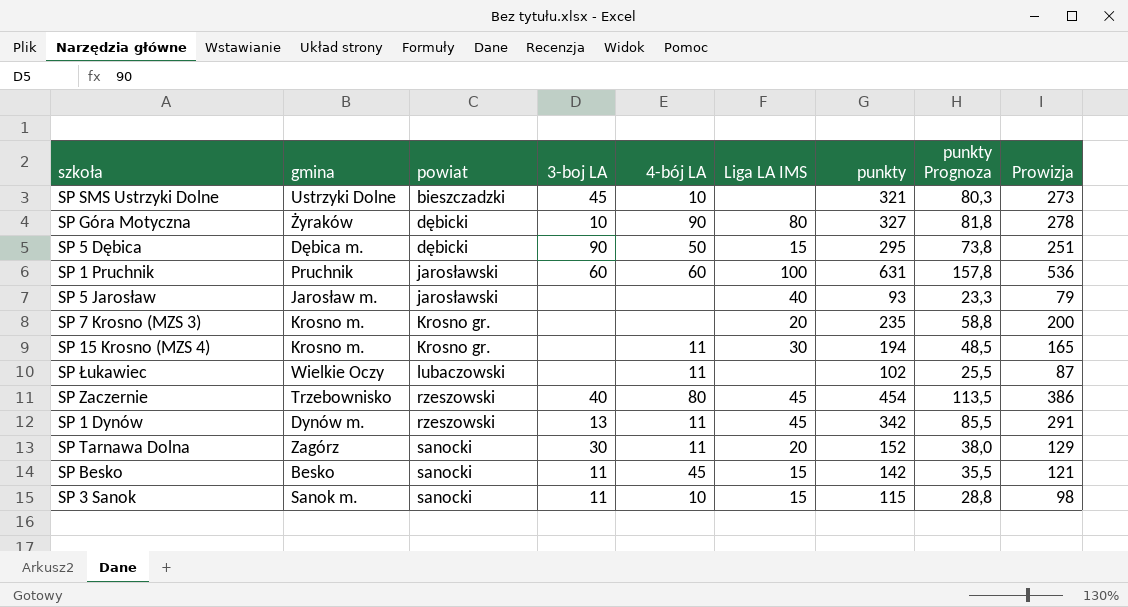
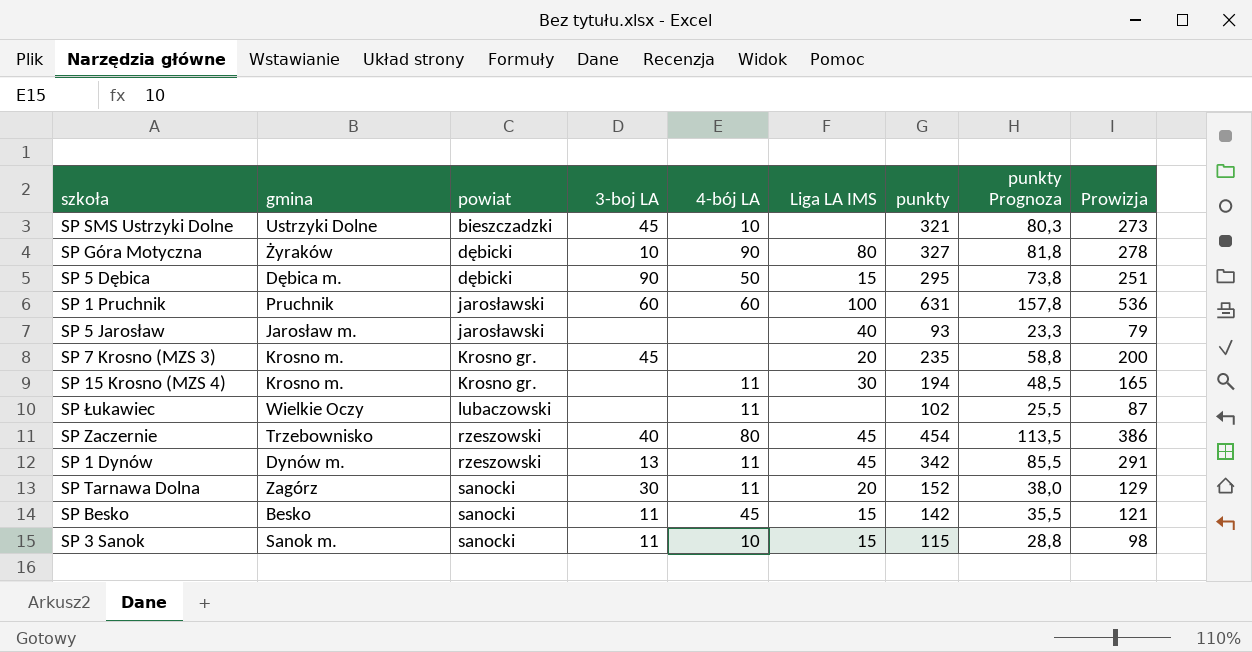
SP 7 Krosno (MZS 3) | 3-boj LA: none -> 45

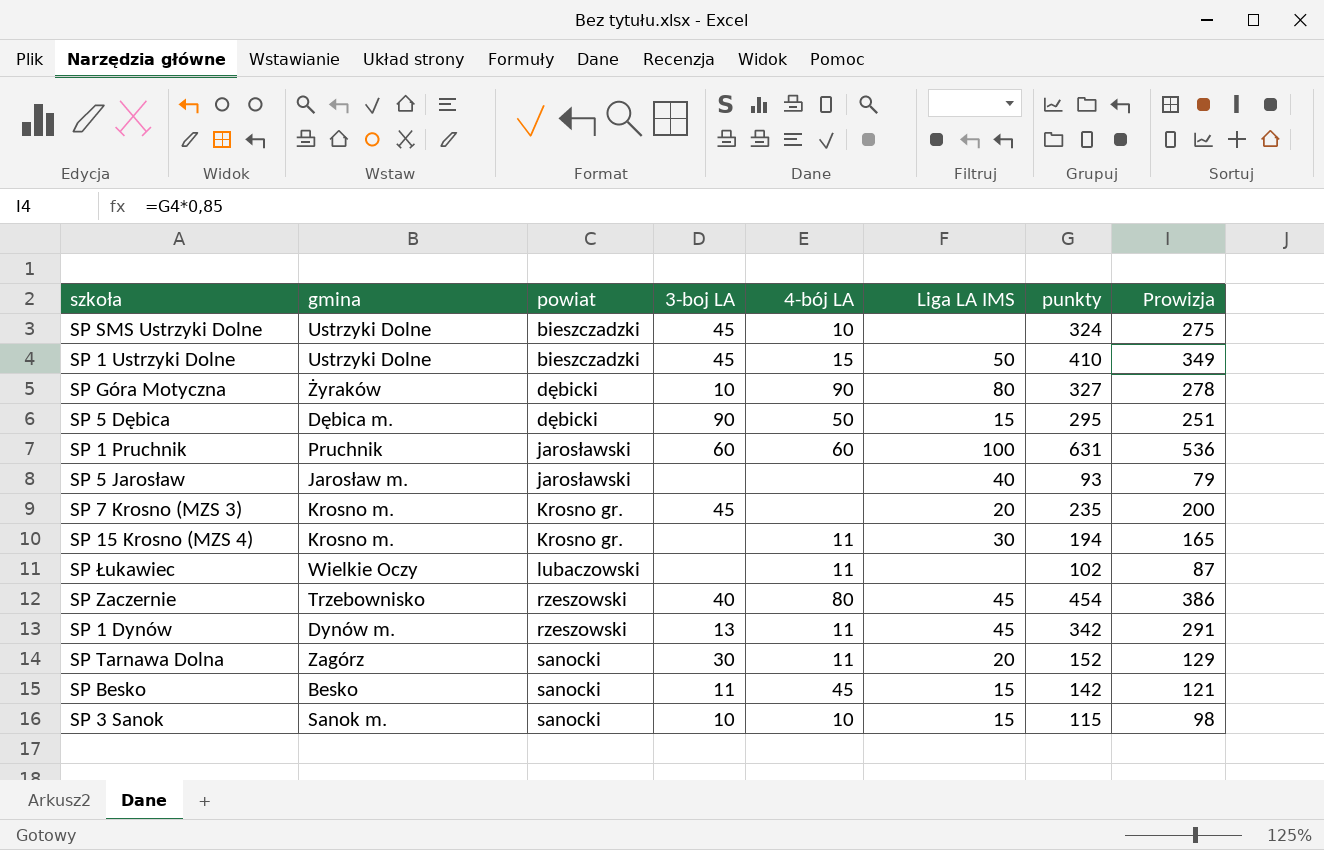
column punkty Prognoza | formula: [punkty] * 0,25 -> none
SP SMS Ustrzyki Dolne | punkty: 321 -> 324
SP SMS Ustrzyki Dolne | Prowizja: 273 -> 275
row SP 1 Ustrzyki Dolne: none -> Ustrzyki Dolne | bieszczadzki | 45 | 15 | 50 | 410 | 349
SP 3 Sanok | 3-boj LA: 11 -> 10

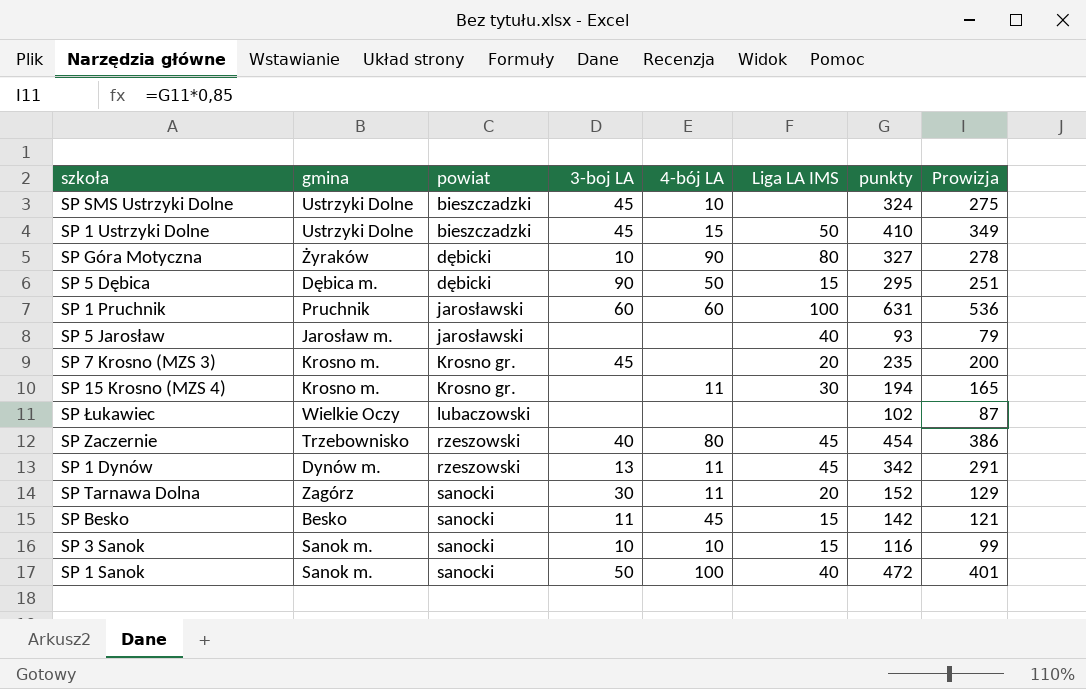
SP Łukawiec | 4-bój LA: 11 -> none
SP 3 Sanok | punkty: 115 -> 116
SP 3 Sanok | Prowizja: 98 -> 99
row SP 1 Sanok: none -> Sanok m. | sanocki | 50 | 100 | 40 | 472 | 401

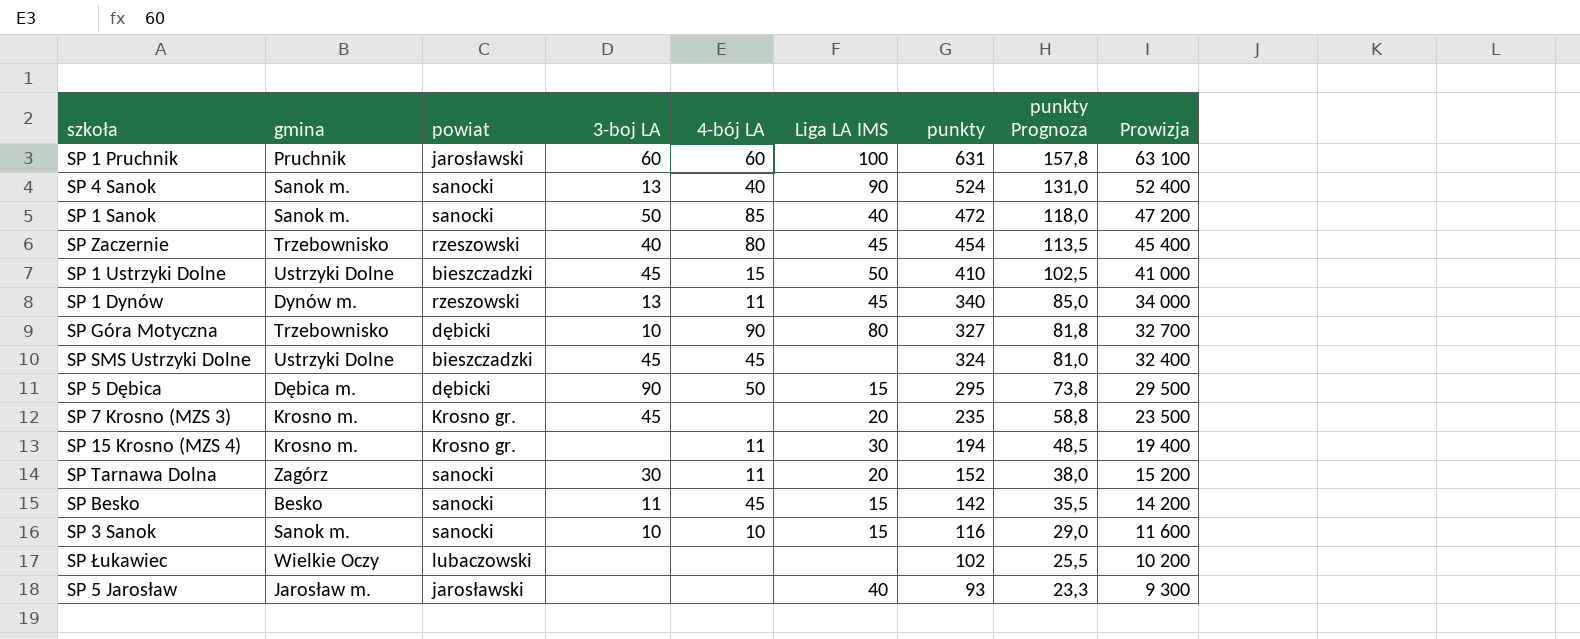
row order: powiat ascending -> punkty descending
column punkty Prognoza | formula: none -> [punkty] * 0,25
column Prowizja | formula: [punkty] * 0,85 -> [punkty] * 100
row SP 4 Sanok: none -> Sanok m. | sanocki | 13 | 40 | 90 | 524 | 131,0 | 52 400
SP 1 Sanok | 4-bój LA: 100 -> 85
SP 1 Dynów | punkty: 342 -> 340
SP Góra Motyczna | gmina: Żyraków -> Trzebownisko
SP SMS Ustrzyki Dolne | 4-bój LA: 10 -> 45

